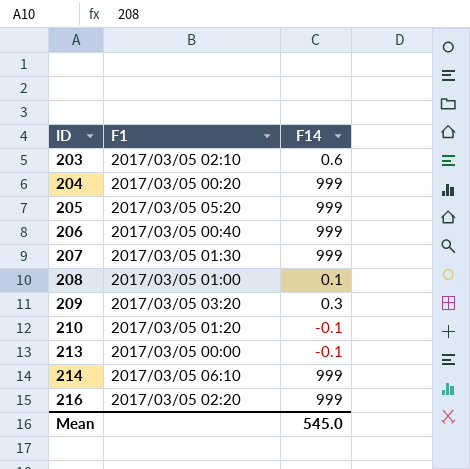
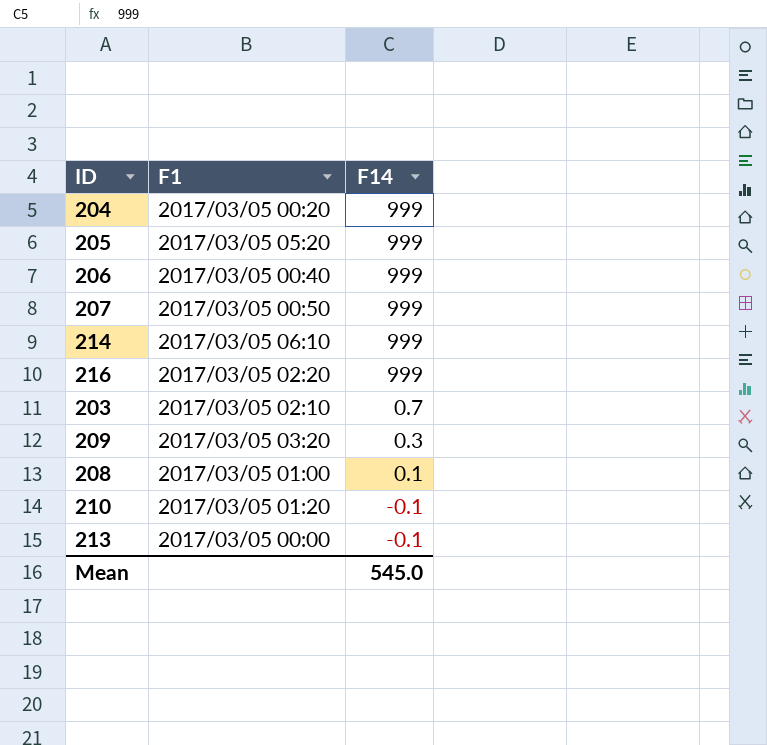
row order: ID ascending -> F14 descending
207 | F1: 2017/03/05 01:30 -> 2017/03/05 00:50
203 | F14: 0.6 -> 0.7

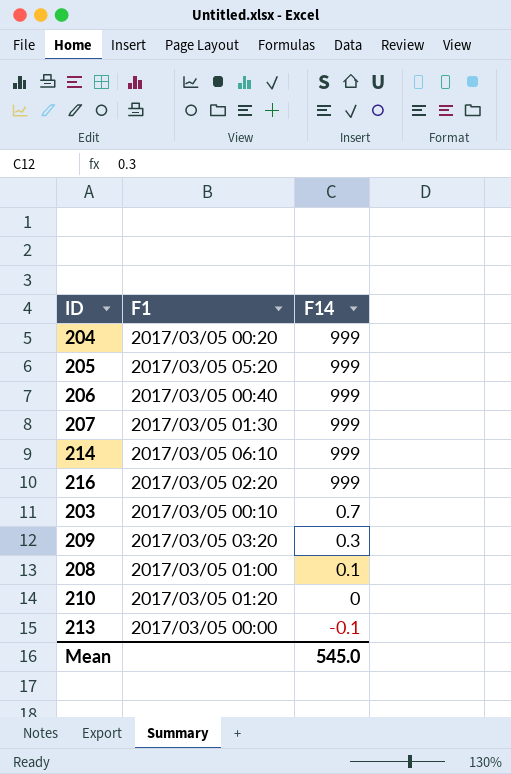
207 | F1: 2017/03/05 00:50 -> 2017/03/05 01:30
203 | F1: 2017/03/05 02:10 -> 2017/03/05 00:10
210 | F14: -0.1 -> 0

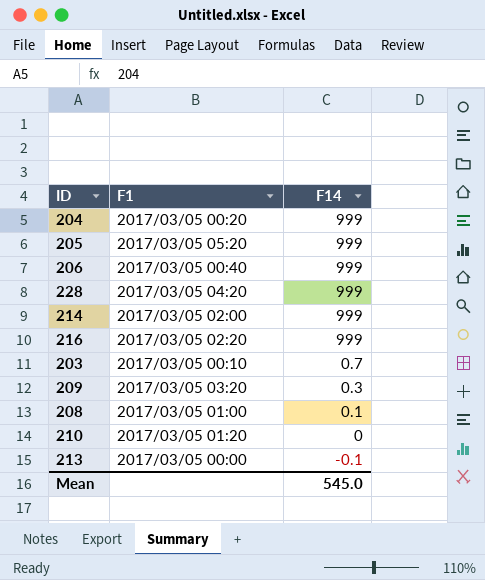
row 207: 2017/03/05 01:30 | 999 -> none
row 228: none -> 2017/03/05 04:20 | 999
214 | F1: 2017/03/05 06:10 -> 2017/03/05 02:00

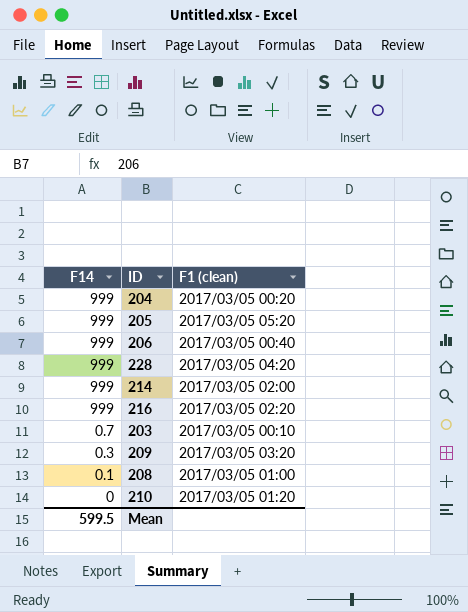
column F14 | position: 3 -> 1
column name: F1 -> F1 (clean)
row 213: 2017/03/05 00:00 | -0.1 -> none
Mean | F14: 545.0 -> 599.5

